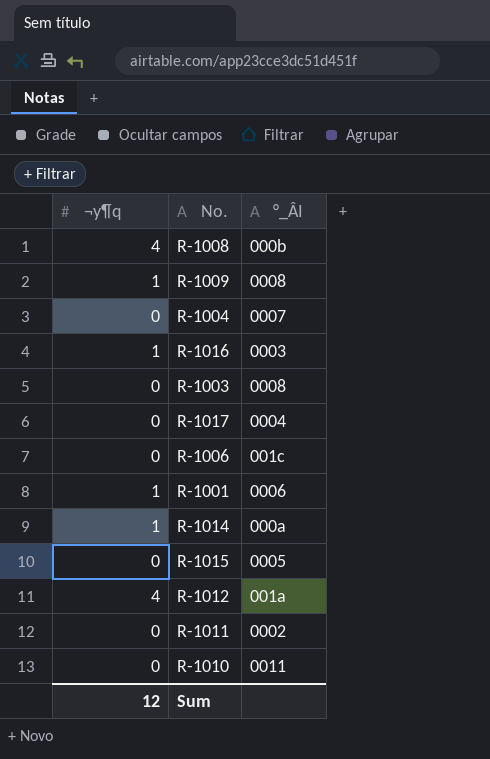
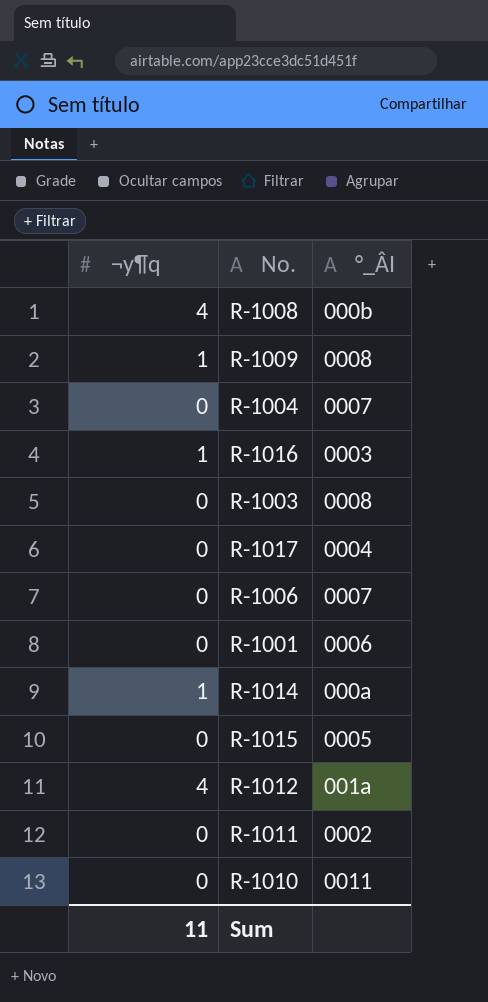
R-1006 | °_ÂI: 001c -> 0007
R-1001 | ¬y¶q: 1 -> 0
Sum | ¬y¶q: 12 -> 11

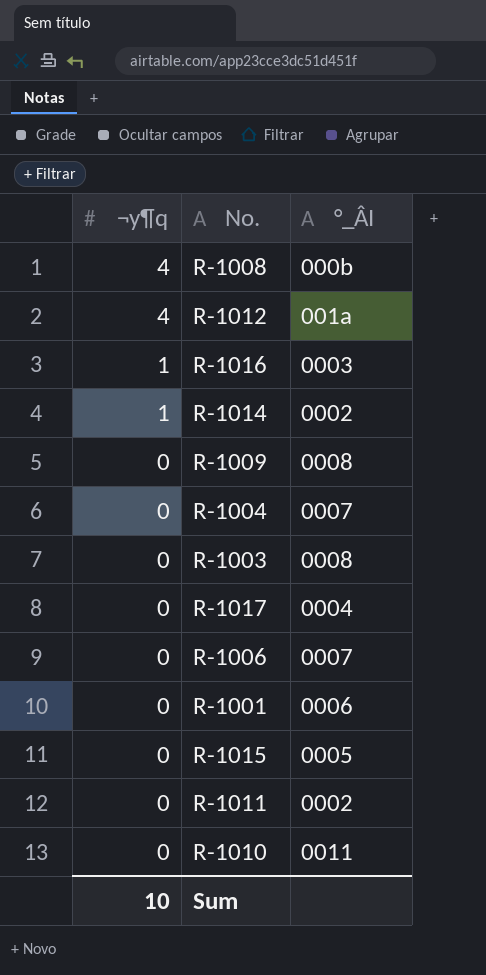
row order: none -> ¬y¶q descending
R-1014 | °_ÂI: 000a -> 0002
R-1009 | ¬y¶q: 1 -> 0
Sum | ¬y¶q: 11 -> 10

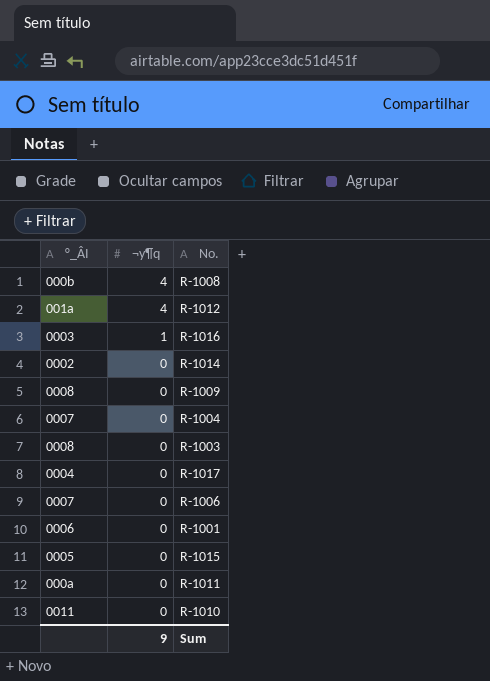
column °_ÂI | position: 3 -> 1
R-1014 | ¬y¶q: 1 -> 0
R-1011 | °_ÂI: 0002 -> 000a
Sum | ¬y¶q: 10 -> 9

